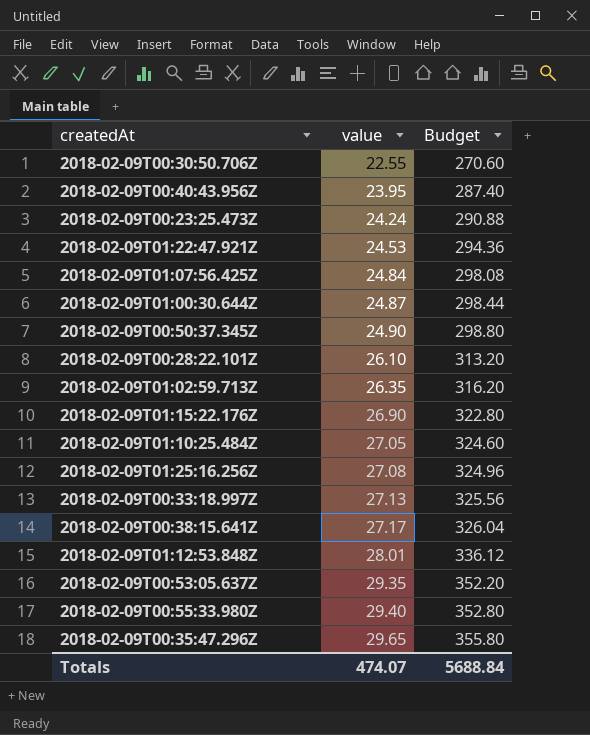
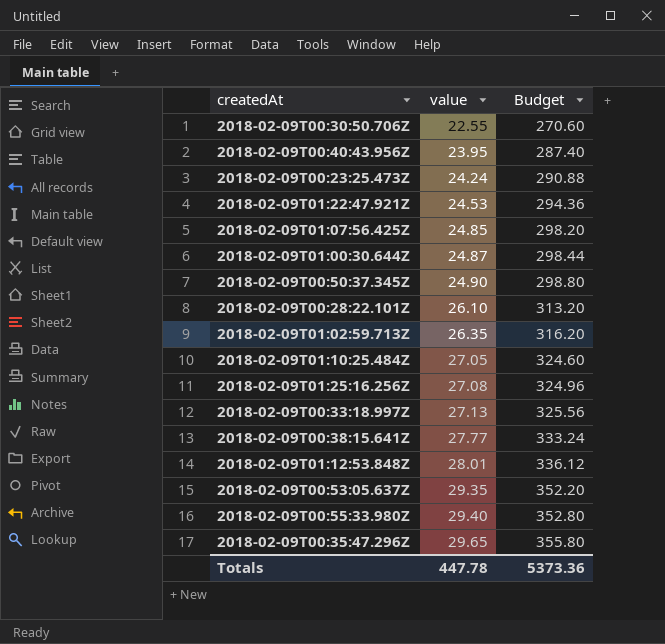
row 2018-02-09T01:15:22.176Z: 26.90 | 322.80 -> none
2018-02-09T01:07:56.425Z | value: 24.84 -> 24.85
2018-02-09T01:07:56.425Z | Budget: 298.08 -> 298.20
2018-02-09T00:38:15.641Z | value: 27.17 -> 27.77
2018-02-09T00:38:15.641Z | Budget: 326.04 -> 333.24
Totals | value: 474.07 -> 447.78
Totals | Budget: 5688.84 -> 5373.36

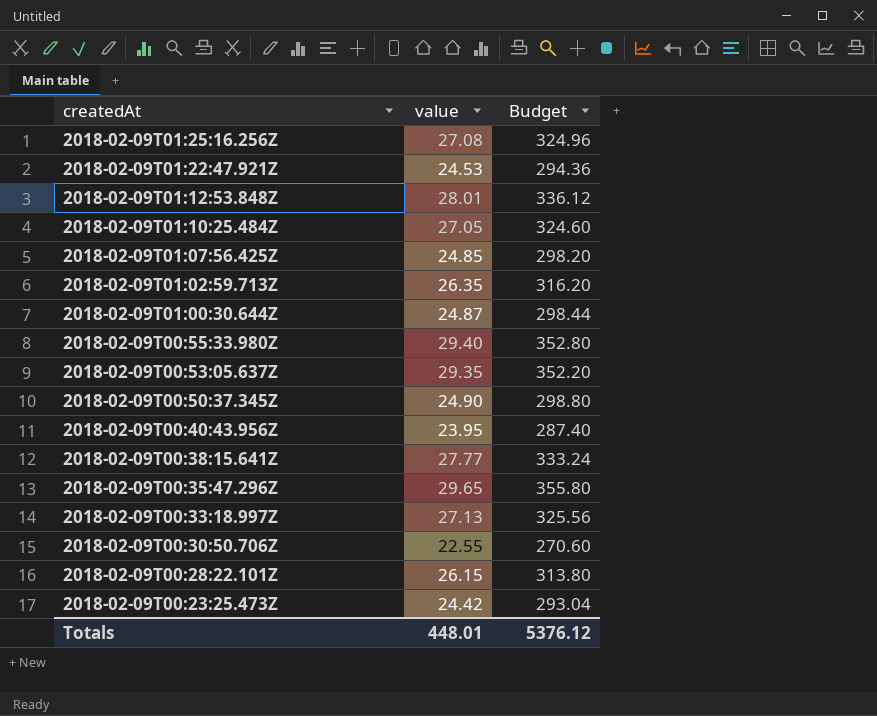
row order: value ascending -> createdAt descending
2018-02-09T00:28:22.101Z | value: 26.10 -> 26.15
2018-02-09T00:28:22.101Z | Budget: 313.20 -> 313.80
2018-02-09T00:23:25.473Z | value: 24.24 -> 24.42
2018-02-09T00:23:25.473Z | Budget: 290.88 -> 293.04
Totals | value: 447.78 -> 448.01
Totals | Budget: 5373.36 -> 5376.12

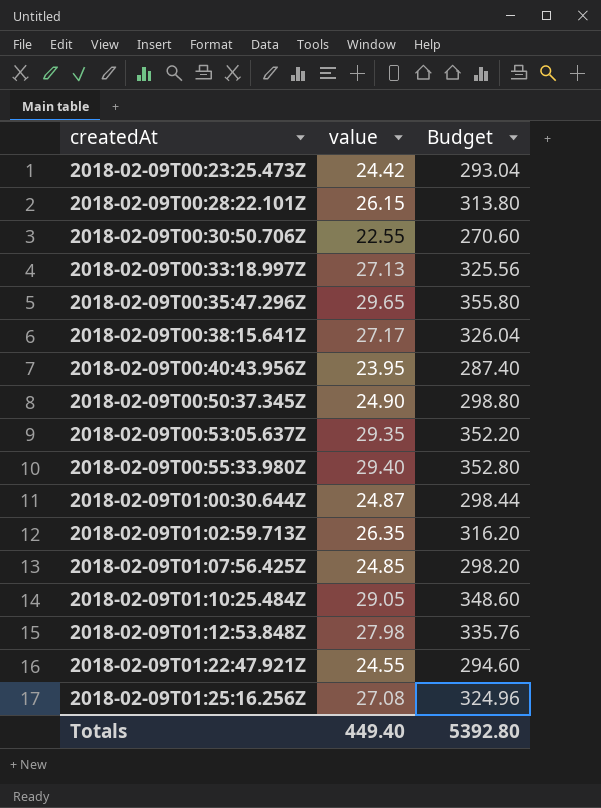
row order: createdAt descending -> createdAt ascending
2018-02-09T00:38:15.641Z | value: 27.77 -> 27.17
2018-02-09T00:38:15.641Z | Budget: 333.24 -> 326.04
2018-02-09T01:10:25.484Z | value: 27.05 -> 29.05
2018-02-09T01:10:25.484Z | Budget: 324.60 -> 348.60
2018-02-09T01:12:53.848Z | value: 28.01 -> 27.98
2018-02-09T01:12:53.848Z | Budget: 336.12 -> 335.76
2018-02-09T01:22:47.921Z | value: 24.53 -> 24.55
2018-02-09T01:22:47.921Z | Budget: 294.36 -> 294.60
Totals | value: 448.01 -> 449.40
Totals | Budget: 5376.12 -> 5392.80

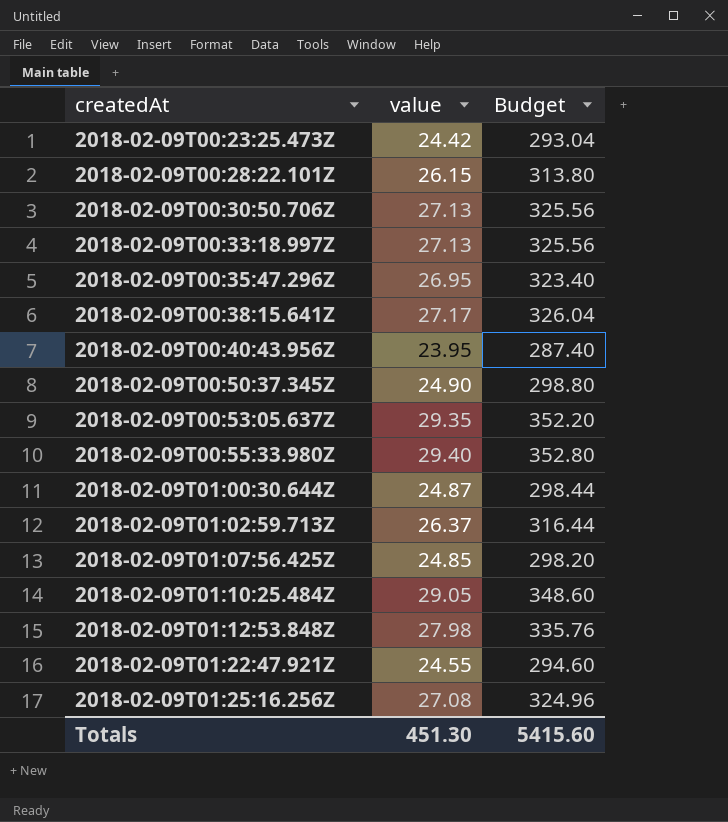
2018-02-09T00:30:50.706Z | value: 22.55 -> 27.13
2018-02-09T00:30:50.706Z | Budget: 270.60 -> 325.56
2018-02-09T00:35:47.296Z | value: 29.65 -> 26.95
2018-02-09T00:35:47.296Z | Budget: 355.80 -> 323.40
2018-02-09T01:02:59.713Z | value: 26.35 -> 26.37
2018-02-09T01:02:59.713Z | Budget: 316.20 -> 316.44
Totals | value: 449.40 -> 451.30
Totals | Budget: 5392.80 -> 5415.60

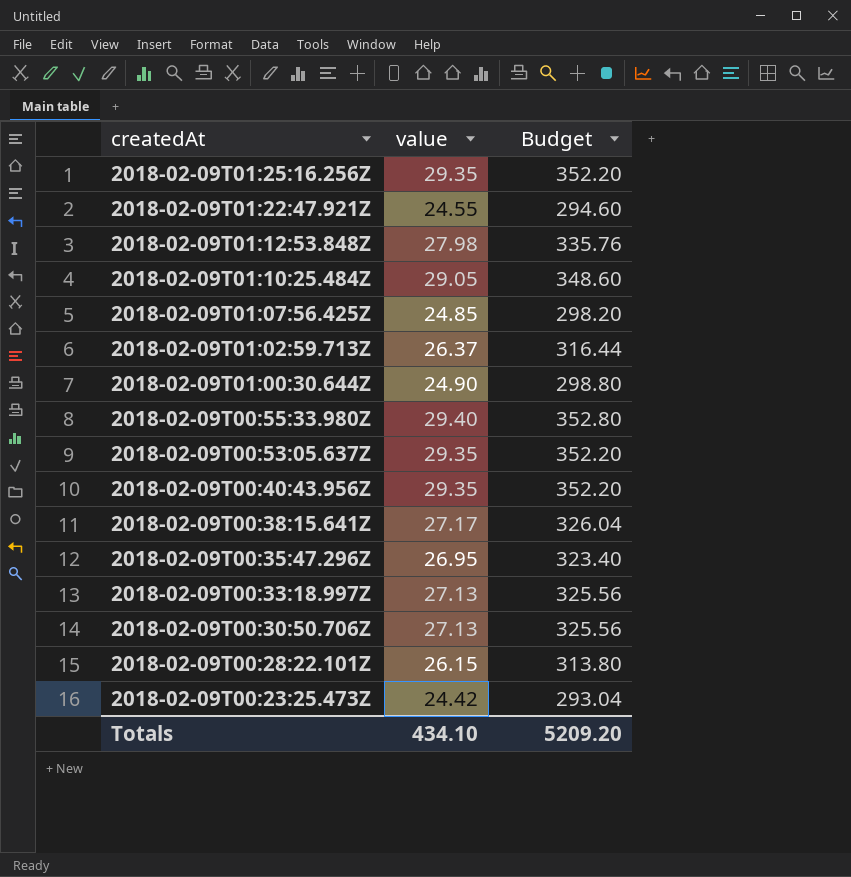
row order: createdAt ascending -> createdAt descending
row 2018-02-09T00:50:37.345Z: 24.90 | 298.80 -> none
2018-02-09T01:25:16.256Z | value: 27.08 -> 29.35
2018-02-09T01:25:16.256Z | Budget: 324.96 -> 352.20
2018-02-09T01:00:30.644Z | value: 24.87 -> 24.90
2018-02-09T01:00:30.644Z | Budget: 298.44 -> 298.80
2018-02-09T00:40:43.956Z | value: 23.95 -> 29.35
2018-02-09T00:40:43.956Z | Budget: 287.40 -> 352.20
Totals | value: 451.30 -> 434.10
Totals | Budget: 5415.60 -> 5209.20

